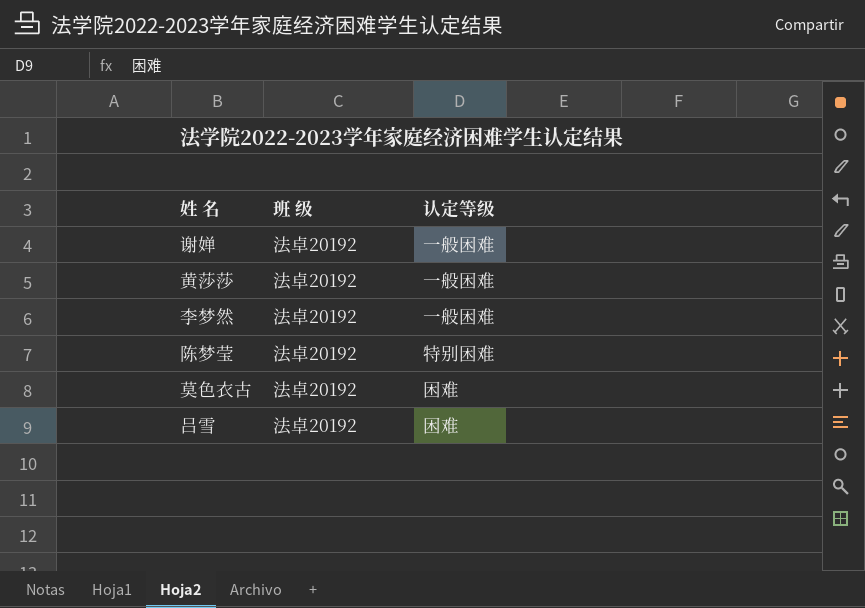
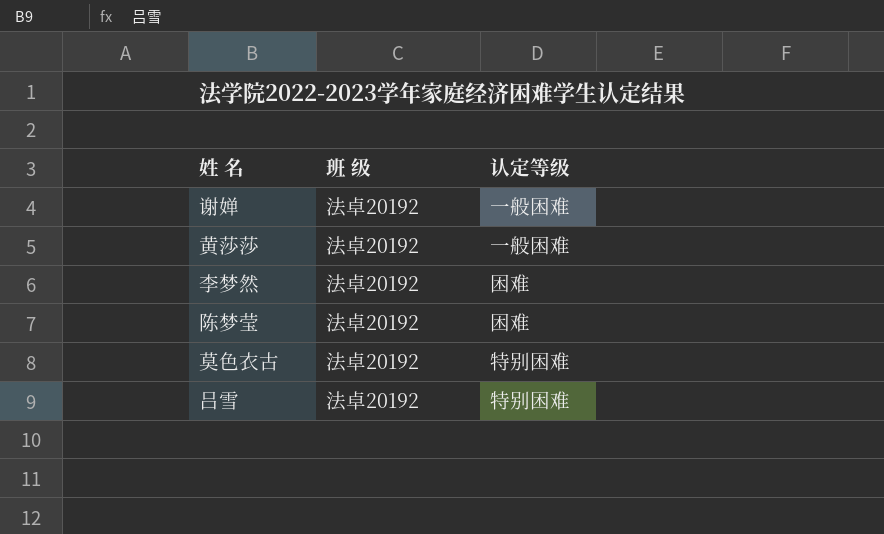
李梦然 | 认定等级: 一般困难 -> 困难
陈梦莹 | 认定等级: 特别困难 -> 困难
莫色衣古 | 认定等级: 困难 -> 特别困难
吕雪 | 认定等级: 困难 -> 特别困难

